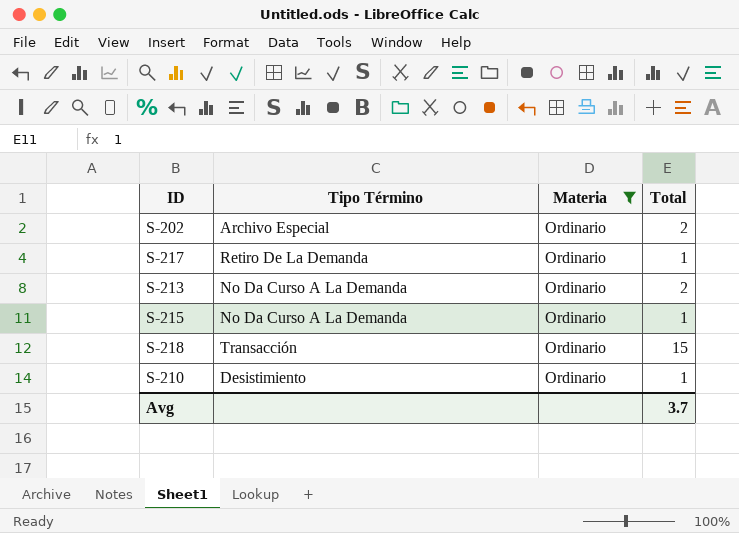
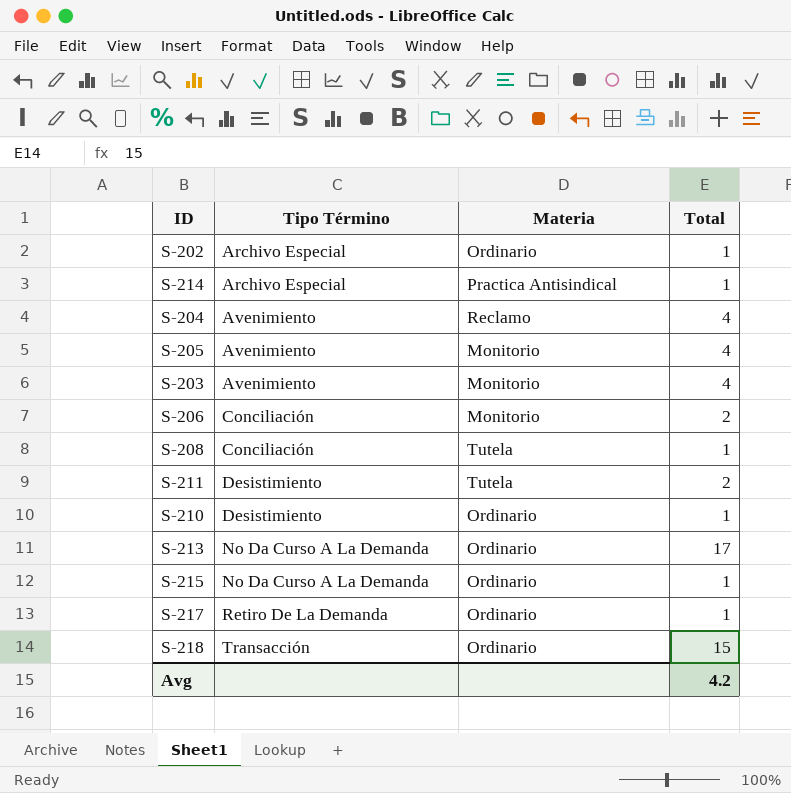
filter: Materia = Ordinario -> none
row order: none -> Tipo Término ascending
S-202 | Total: 2 -> 1
S-213 | Total: 2 -> 17
Avg | Total: 3.7 -> 4.2

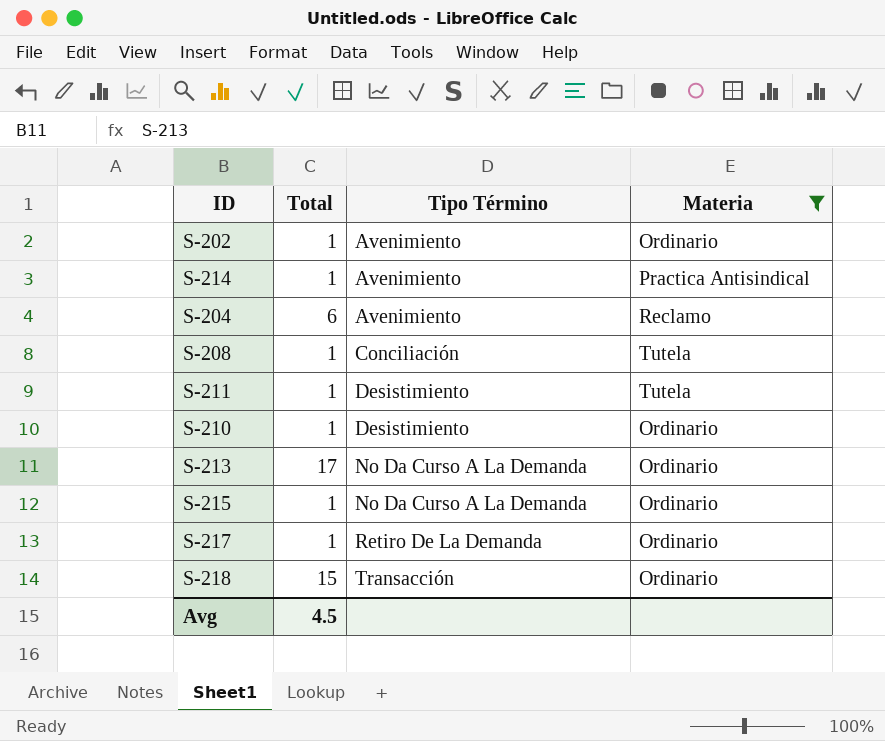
filter: none -> Materia != Monitorio
column Total | position: 4 -> 2
S-202 | Tipo Término: Archivo Especial -> Avenimiento
S-214 | Tipo Término: Archivo Especial -> Avenimiento
S-204 | Total: 4 -> 6
S-211 | Total: 2 -> 1
Avg | Total: 4.2 -> 4.5

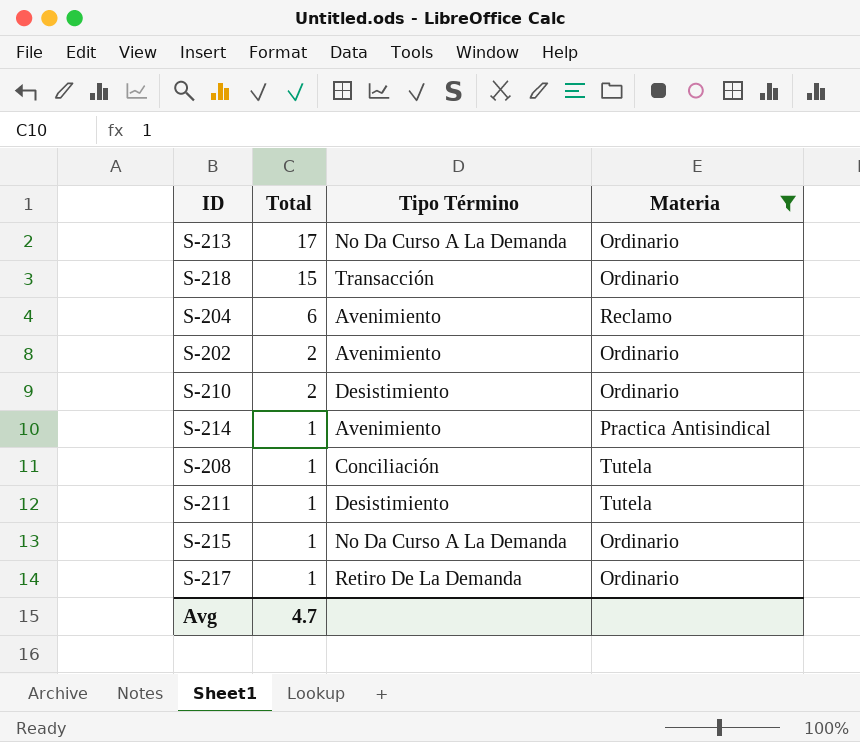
row order: Tipo Término ascending -> Total descending
S-202 | Total: 1 -> 2
S-210 | Total: 1 -> 2
Avg | Total: 4.5 -> 4.7

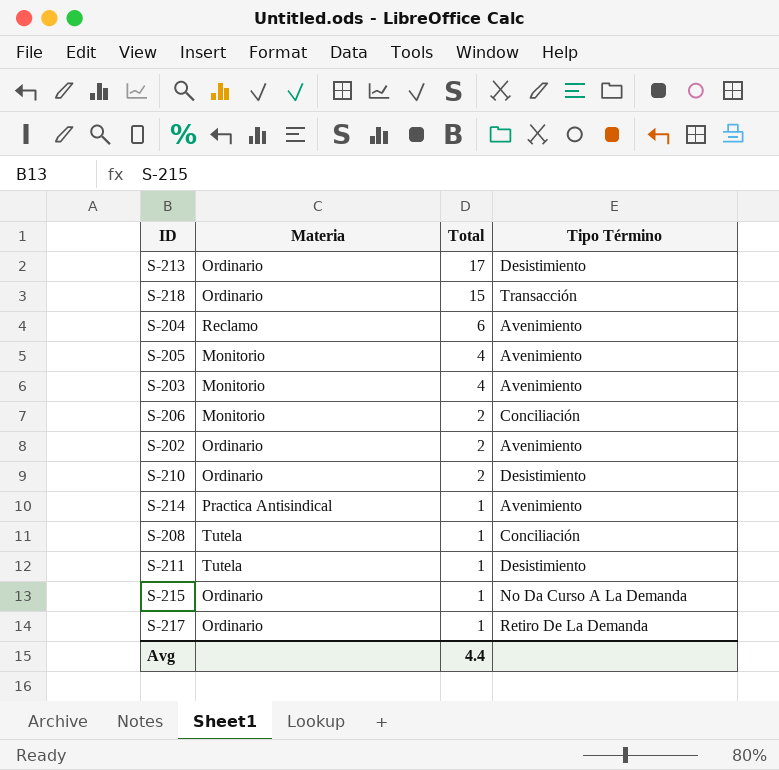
filter: Materia != Monitorio -> none
column Materia | position: 4 -> 2
S-213 | Tipo Término: No Da Curso A La Demanda -> Desistimiento
Avg | Total: 4.7 -> 4.4

